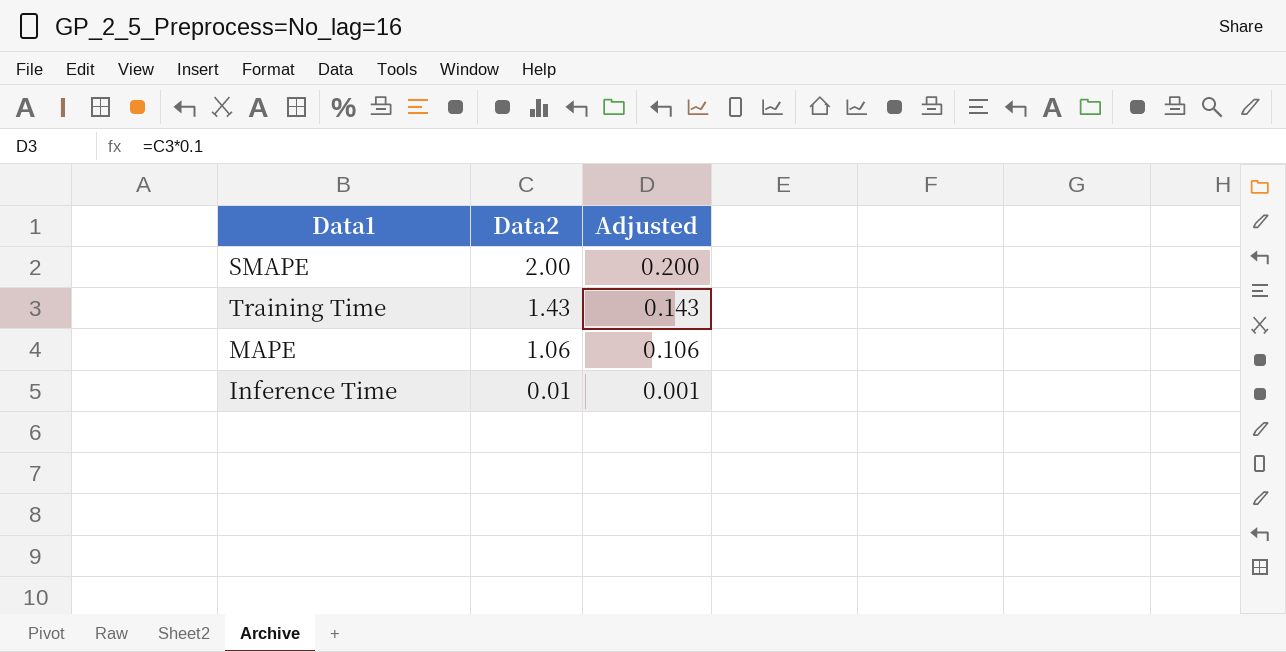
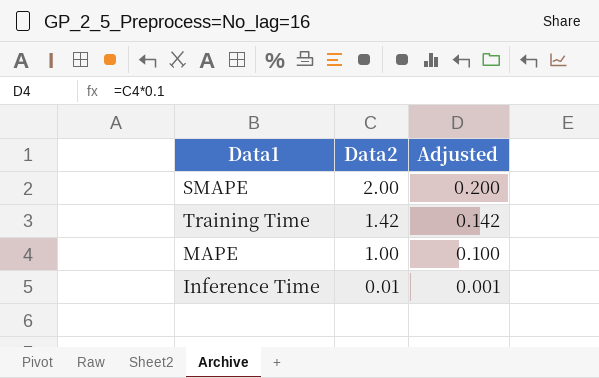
Training Time | Data2: 1.43 -> 1.42
Training Time | Adjusted: 0.143 -> 0.142
MAPE | Data2: 1.06 -> 1.00
MAPE | Adjusted: 0.106 -> 0.100

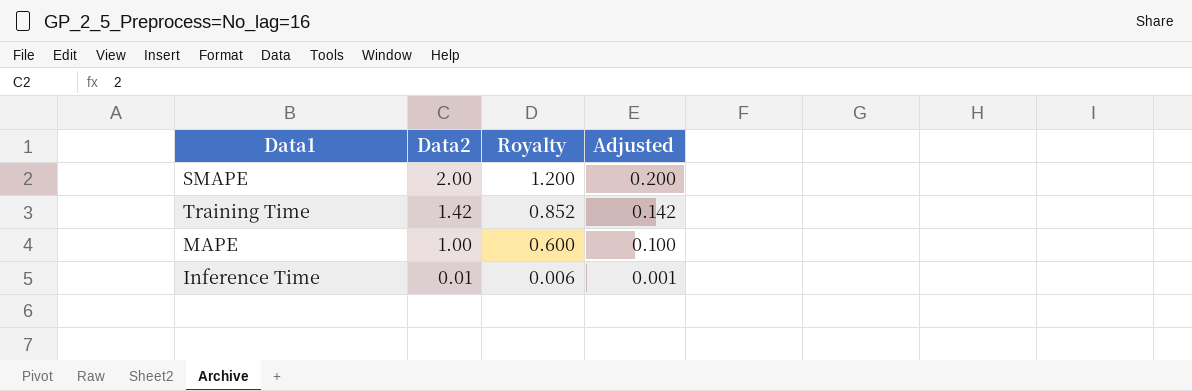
column Royalty | formula: none -> [Data2] * 0.6

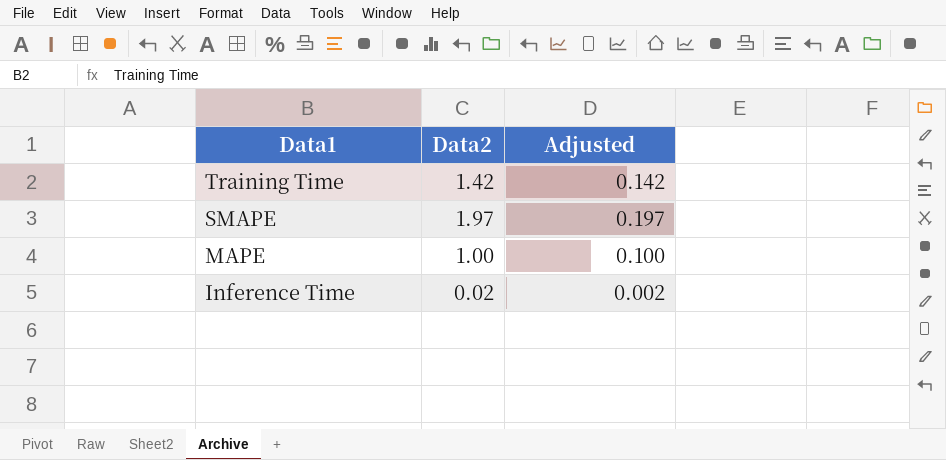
row order: Data2 descending -> Data1 descending
column Royalty | formula: [Data2] * 0.6 -> none
SMAPE | Data2: 2.00 -> 1.97
SMAPE | Adjusted: 0.200 -> 0.197
Inference Time | Data2: 0.01 -> 0.02
Inference Time | Adjusted: 0.001 -> 0.002

